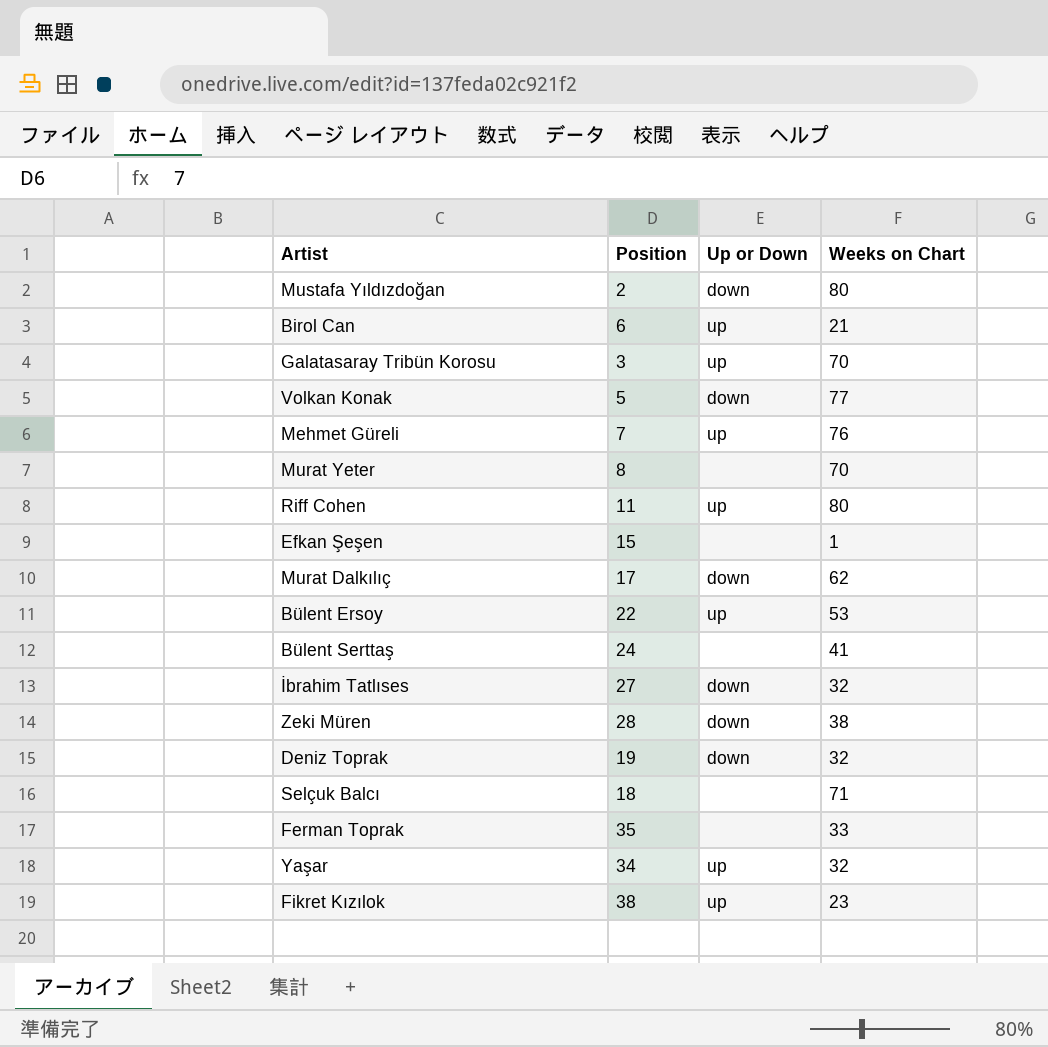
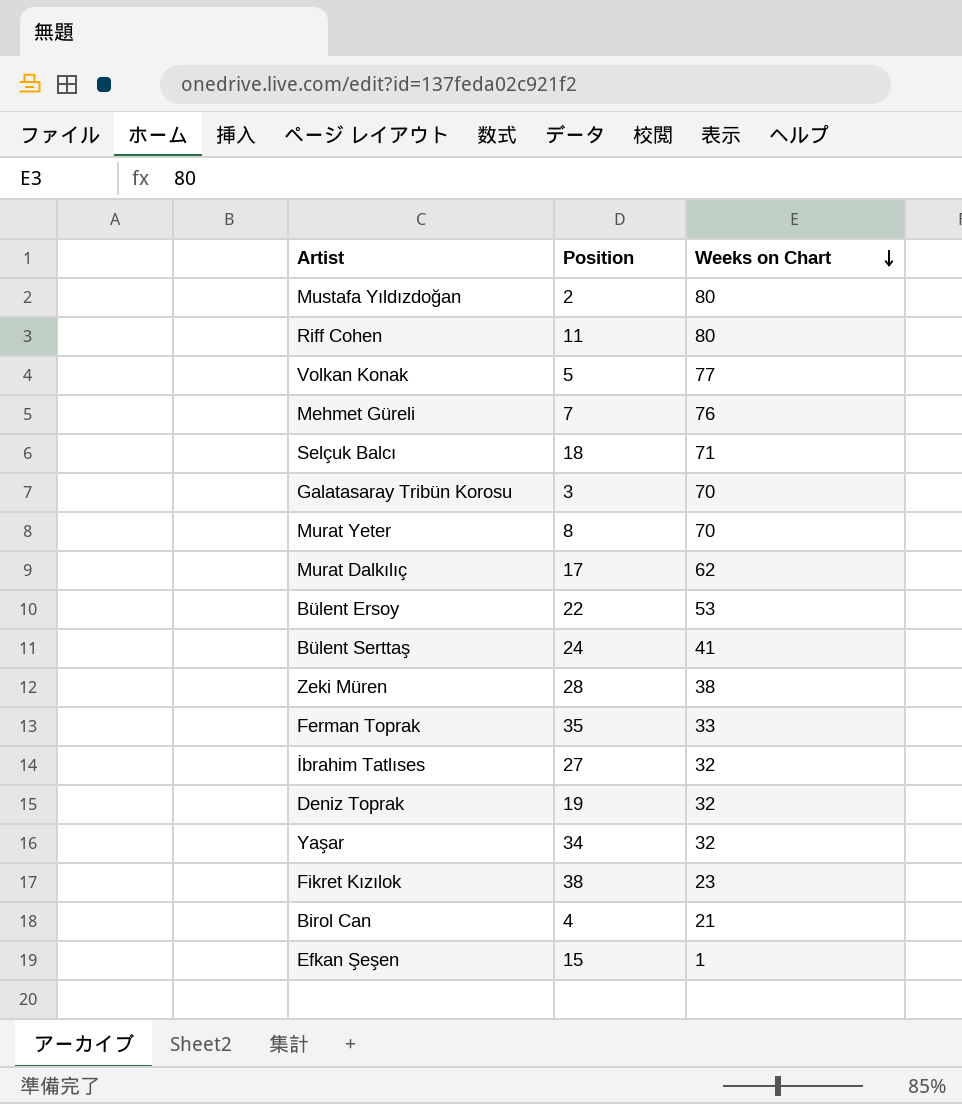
row order: none -> Weeks on Chart descending
column Up or Down | position: 3 -> none
Birol Can | Position: 6 -> 4

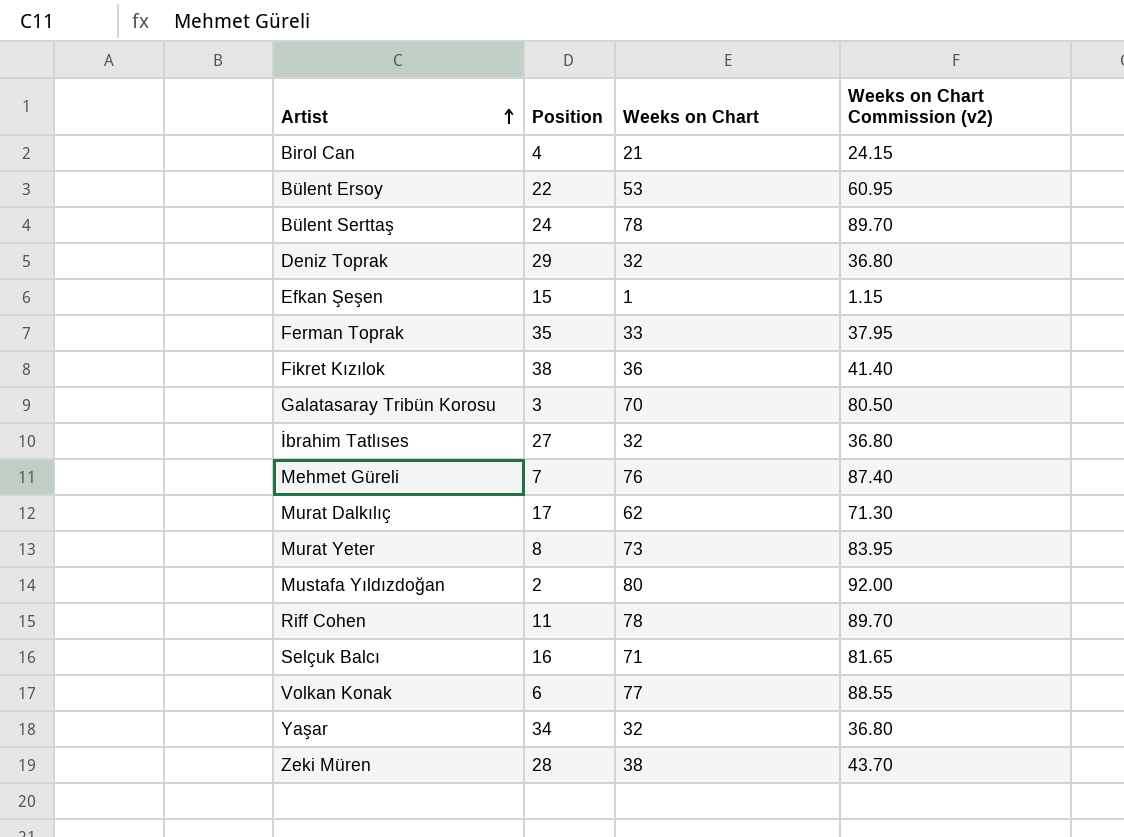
row order: Weeks on Chart descending -> Artist ascending
column Weeks on Chart Commission (v2) | formula: none -> [Weeks on Chart] * 1.15
Bülent Serttaş | Weeks on Chart: 41 -> 78
Deniz Toprak | Position: 19 -> 29
Fikret Kızılok | Weeks on Chart: 23 -> 36
Murat Yeter | Weeks on Chart: 70 -> 73
Riff Cohen | Weeks on Chart: 80 -> 78
Selçuk Balcı | Position: 18 -> 16
Volkan Konak | Position: 5 -> 6

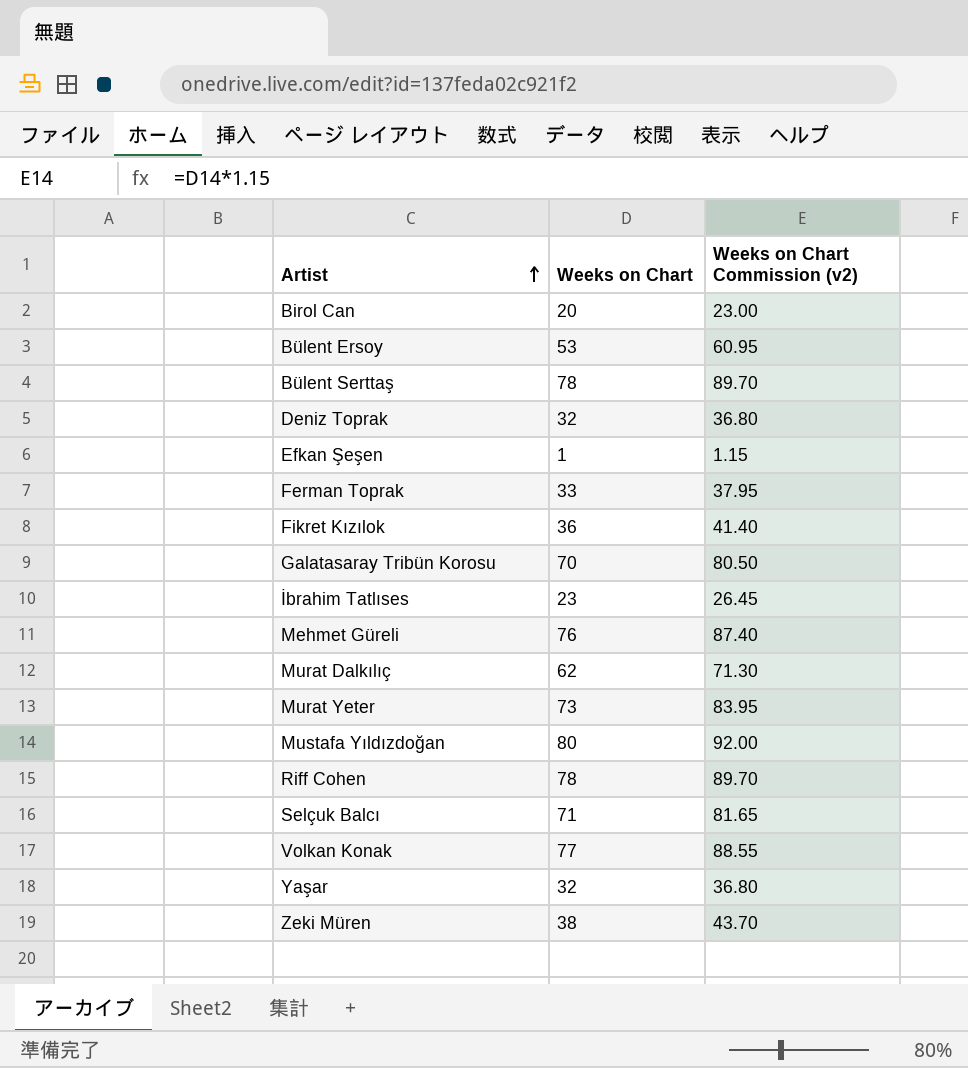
column Position | position: 2 -> none
Birol Can | Weeks on Chart: 21 -> 20
Birol Can | Weeks on Chart Commission (v2): 24.15 -> 23.00
İbrahim Tatlıses | Weeks on Chart: 32 -> 23
İbrahim Tatlıses | Weeks on Chart Commission (v2): 36.80 -> 26.45

